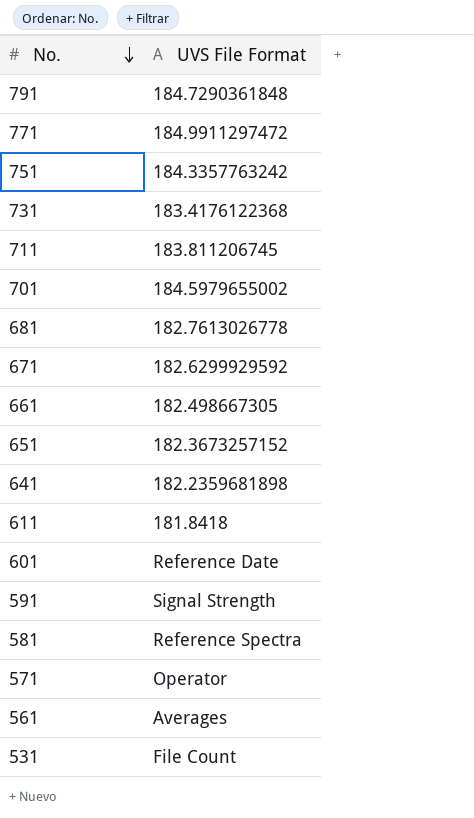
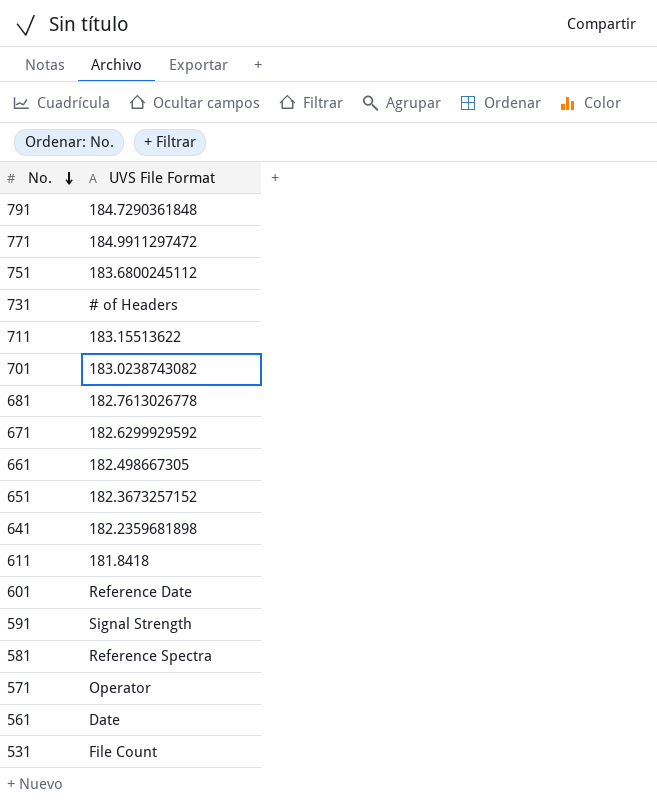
751 | UVS File Format: 184.3357763242 -> 183.6800245112
731 | UVS File Format: 183.4176122368 -> # of Headers
711 | UVS File Format: 183.811206745 -> 183.15513622
701 | UVS File Format: 184.5979655002 -> 183.0238743082
561 | UVS File Format: Averages -> Date

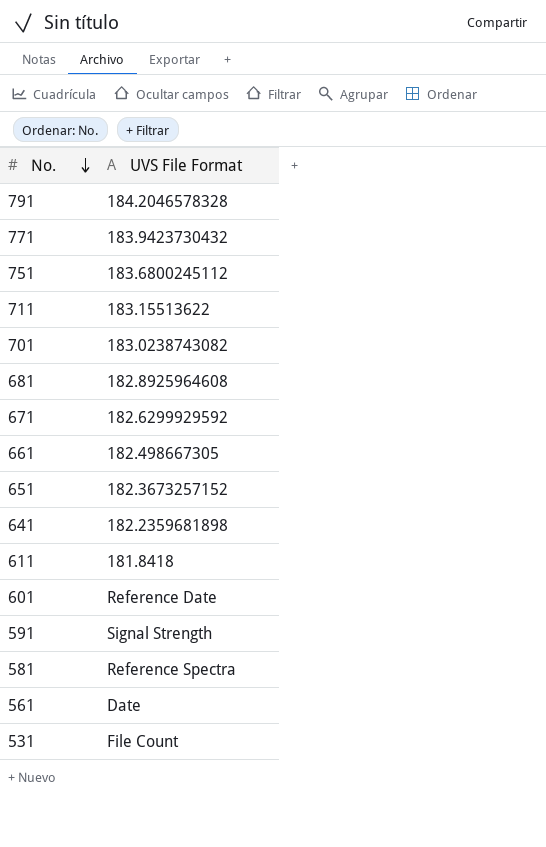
row 731: # of Headers -> none
row 571: Operator -> none
791 | UVS File Format: 184.7290361848 -> 184.2046578328
771 | UVS File Format: 184.9911297472 -> 183.9423730432
681 | UVS File Format: 182.7613026778 -> 182.8925964608

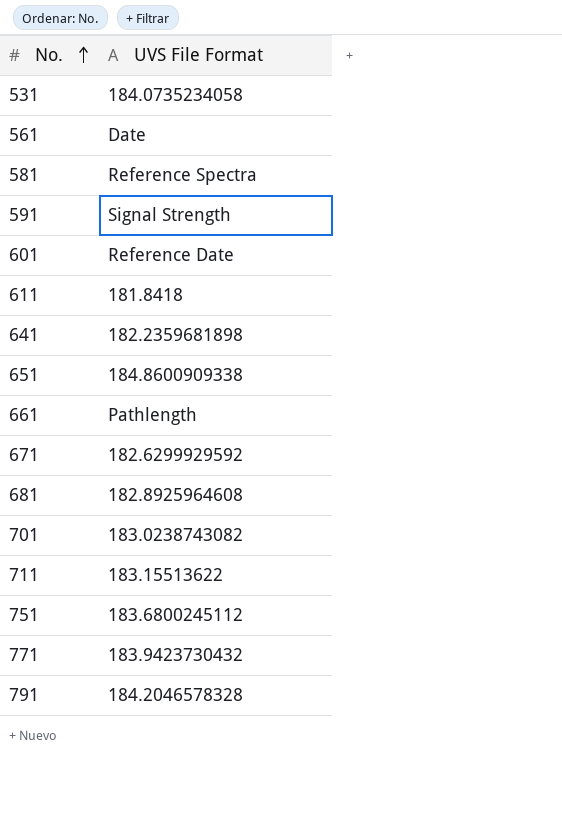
row order: No. descending -> No. ascending
531 | UVS File Format: File Count -> 184.0735234058
651 | UVS File Format: 182.3673257152 -> 184.8600909338
661 | UVS File Format: 182.498667305 -> Pathlength

